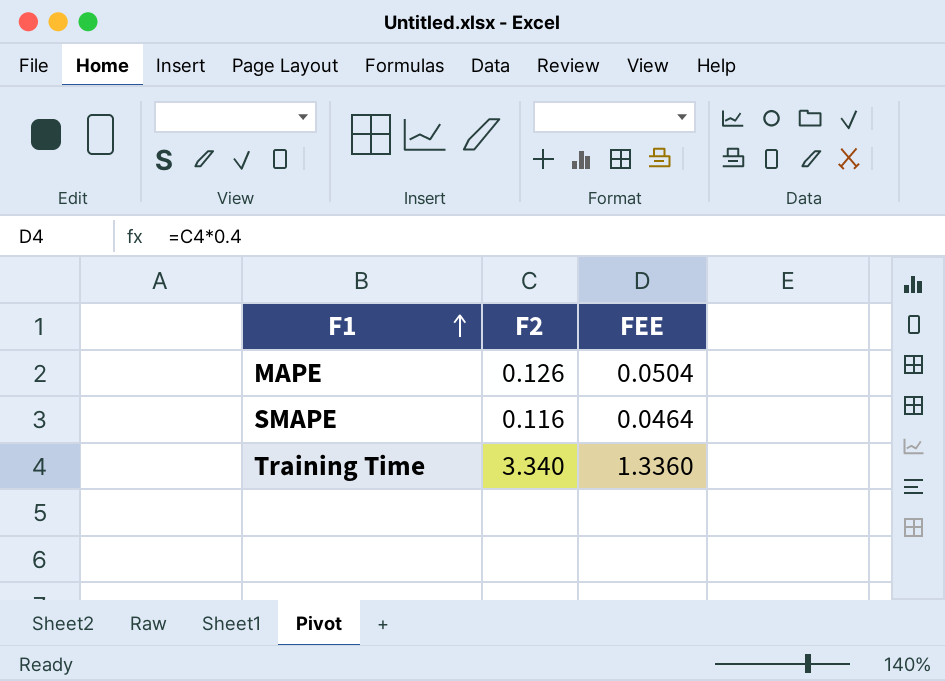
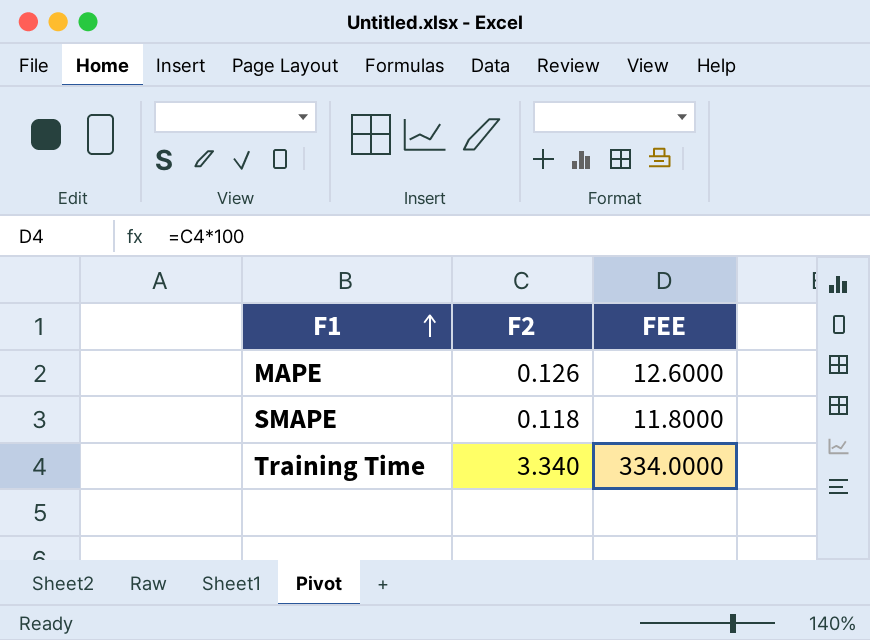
column FEE | formula: [F2] * 0.4 -> [F2] * 100
SMAPE | F2: 0.116 -> 0.118

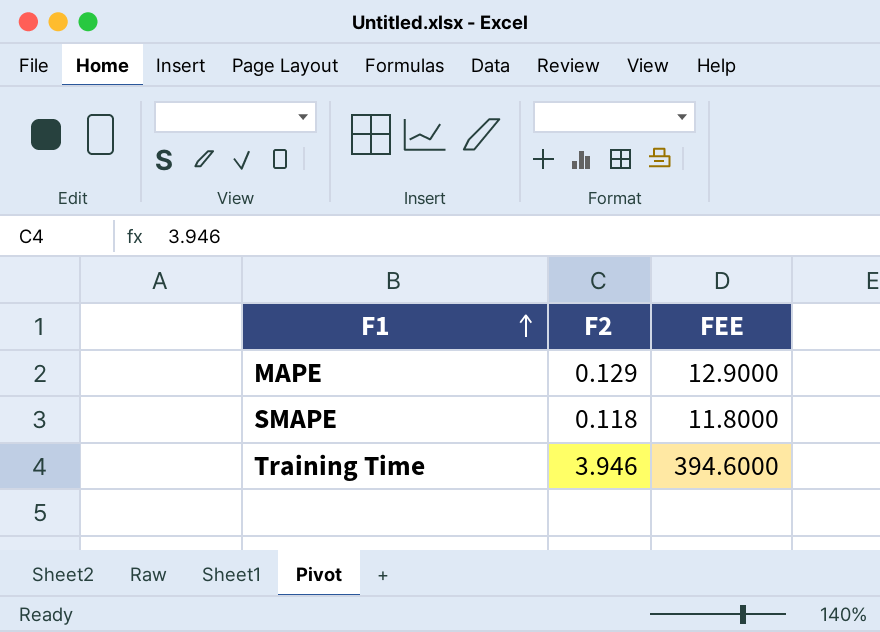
MAPE | F2: 0.126 -> 0.129
MAPE | FEE: 12.6000 -> 12.9000
Training Time | F2: 3.340 -> 3.946
Training Time | FEE: 334.0000 -> 394.6000

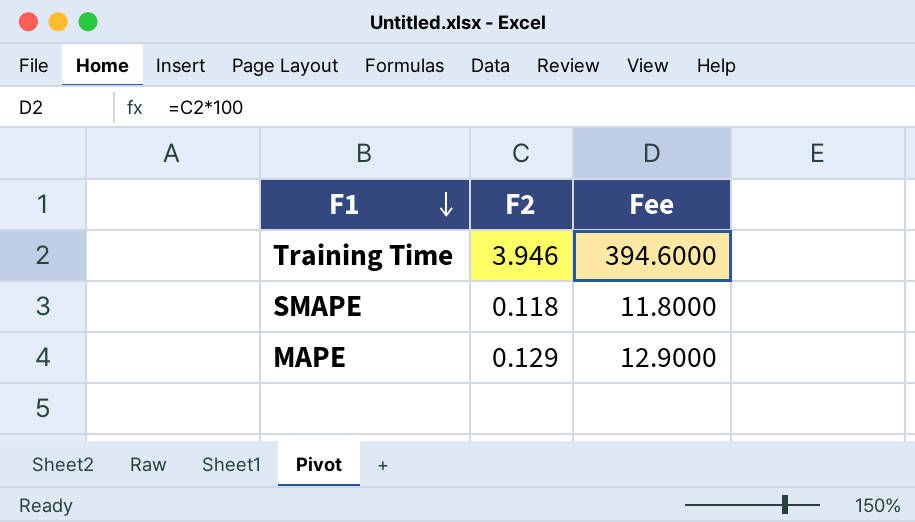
row order: F1 ascending -> F1 descending
column name: FEE -> Fee

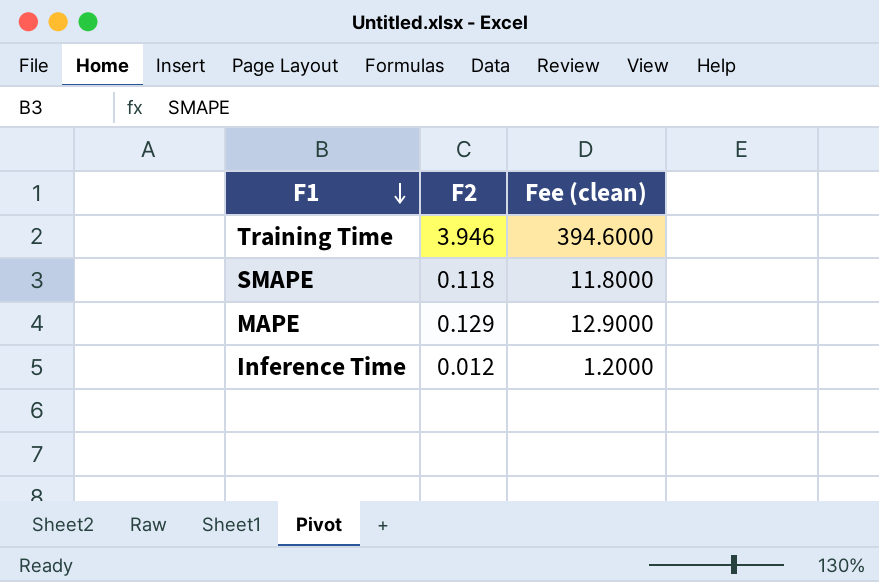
column name: Fee -> Fee (clean)
row Inference Time: none -> 0.012 | 1.2000

